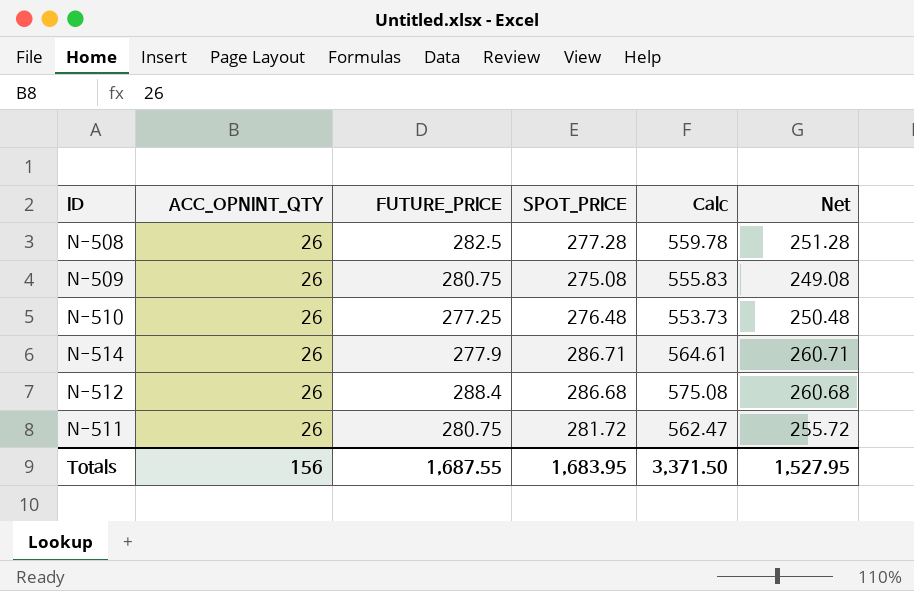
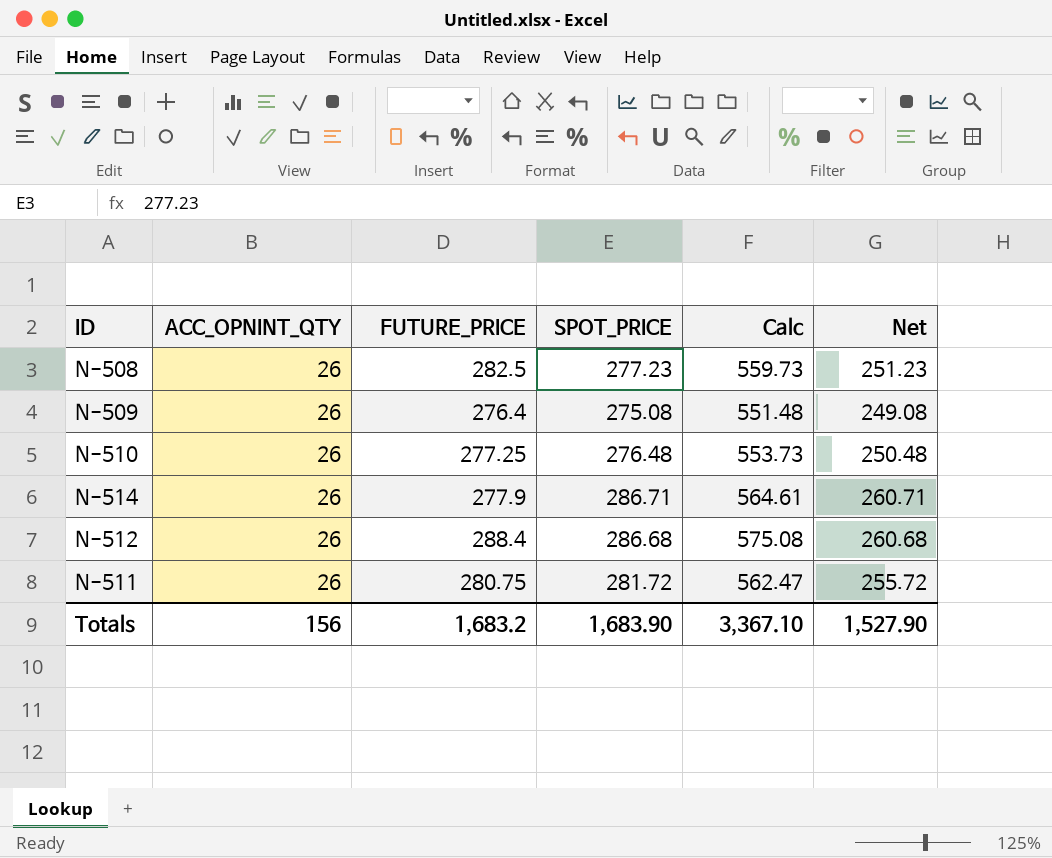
N-508 | SPOT_PRICE: 277.28 -> 277.23
N-508 | Calc: 559.78 -> 559.73
N-508 | Net: 251.28 -> 251.23
N-509 | FUTURE_PRICE: 280.75 -> 276.4
N-509 | Calc: 555.83 -> 551.48
Totals | FUTURE_PRICE: 1,687.55 -> 1,683.2
Totals | SPOT_PRICE: 1,683.95 -> 1,683.90
Totals | Calc: 3,371.50 -> 3,367.10
Totals | Net: 1,527.95 -> 1,527.90

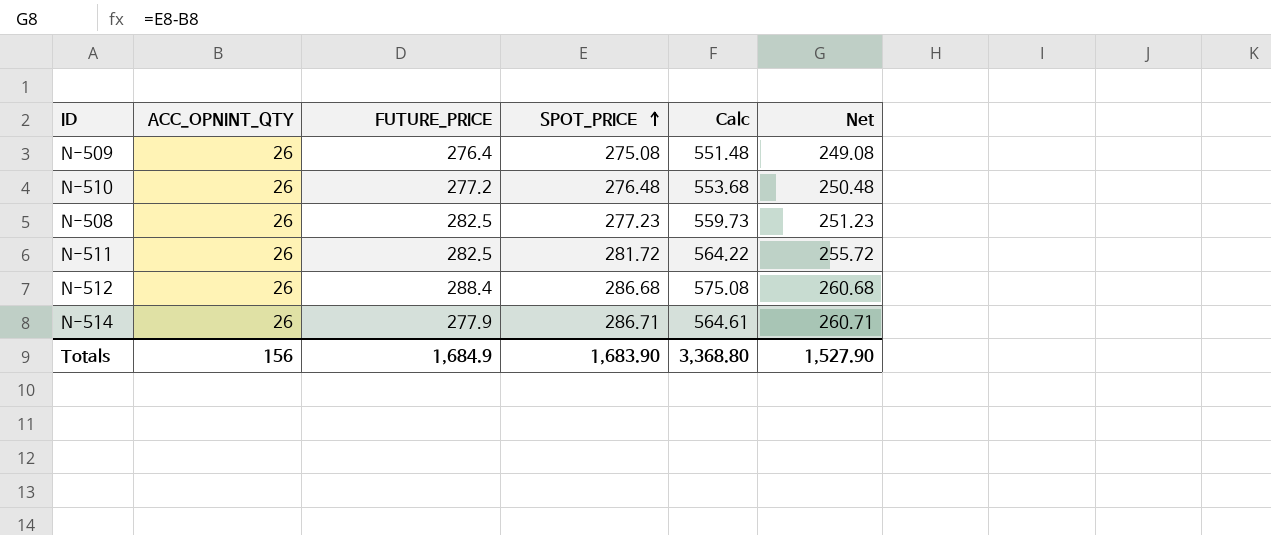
row order: none -> SPOT_PRICE ascending
N-510 | FUTURE_PRICE: 277.25 -> 277.2
N-510 | Calc: 553.73 -> 553.68
N-511 | FUTURE_PRICE: 280.75 -> 282.5
N-511 | Calc: 562.47 -> 564.22
Totals | FUTURE_PRICE: 1,683.2 -> 1,684.9
Totals | Calc: 3,367.10 -> 3,368.80

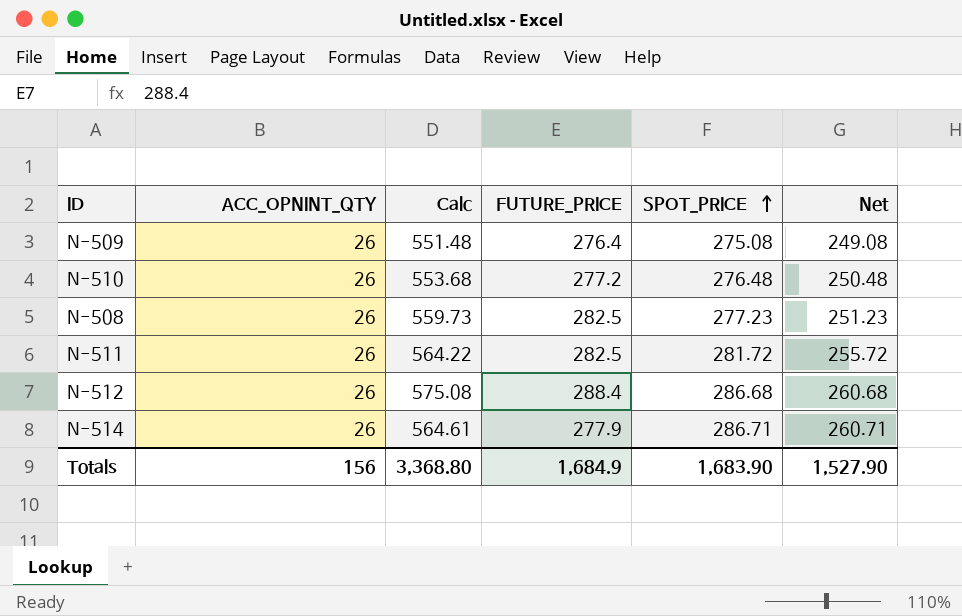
column Calc | position: 5 -> 3

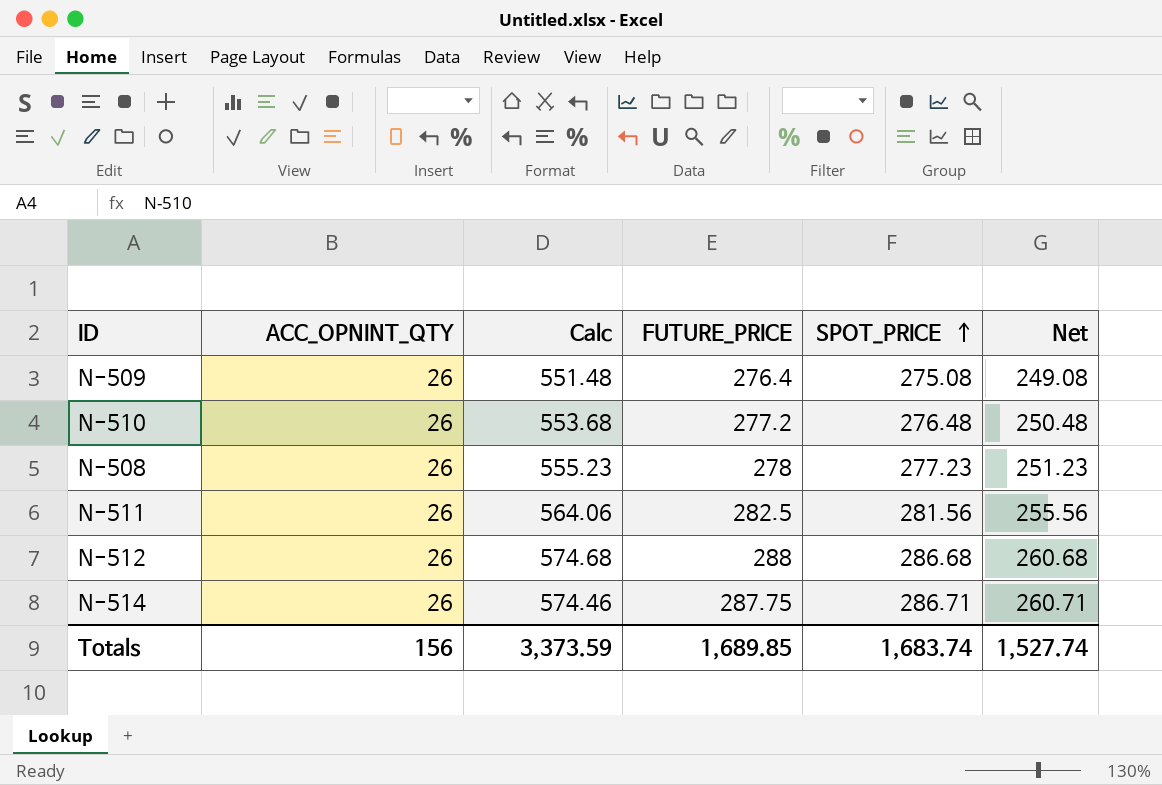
N-508 | Calc: 559.73 -> 555.23
N-508 | FUTURE_PRICE: 282.5 -> 278
N-511 | Calc: 564.22 -> 564.06
N-511 | SPOT_PRICE: 281.72 -> 281.56
N-511 | Net: 255.72 -> 255.56
N-512 | Calc: 575.08 -> 574.68
N-512 | FUTURE_PRICE: 288.4 -> 288
N-514 | Calc: 564.61 -> 574.46
N-514 | FUTURE_PRICE: 277.9 -> 287.75
Totals | Calc: 3,368.80 -> 3,373.59
Totals | FUTURE_PRICE: 1,684.9 -> 1,689.85
Totals | SPOT_PRICE: 1,683.90 -> 1,683.74
Totals | Net: 1,527.90 -> 1,527.74

